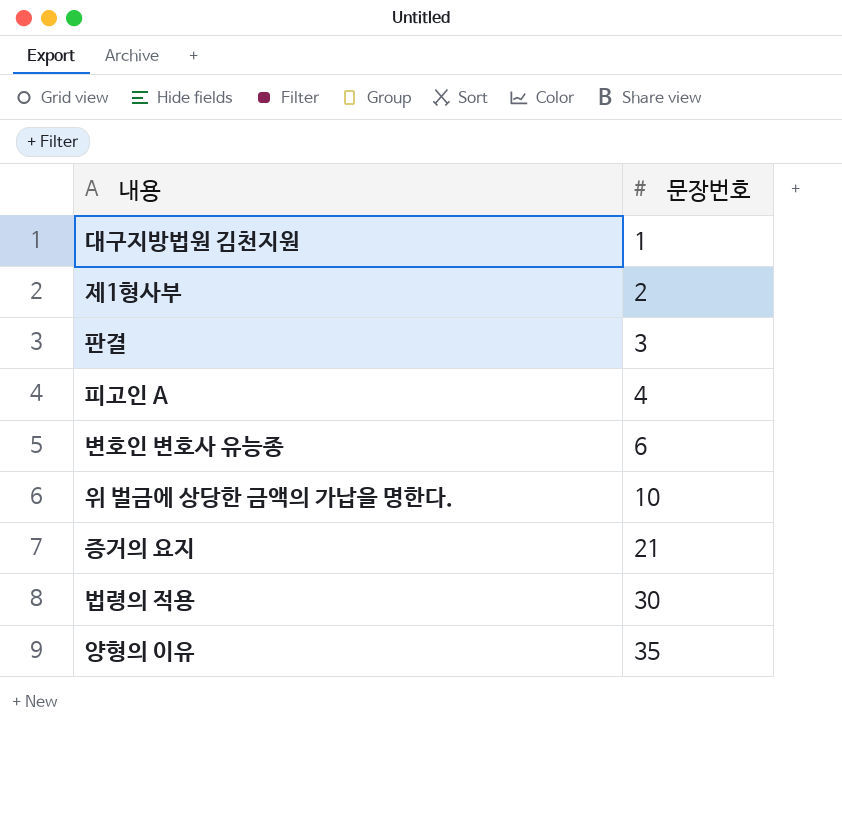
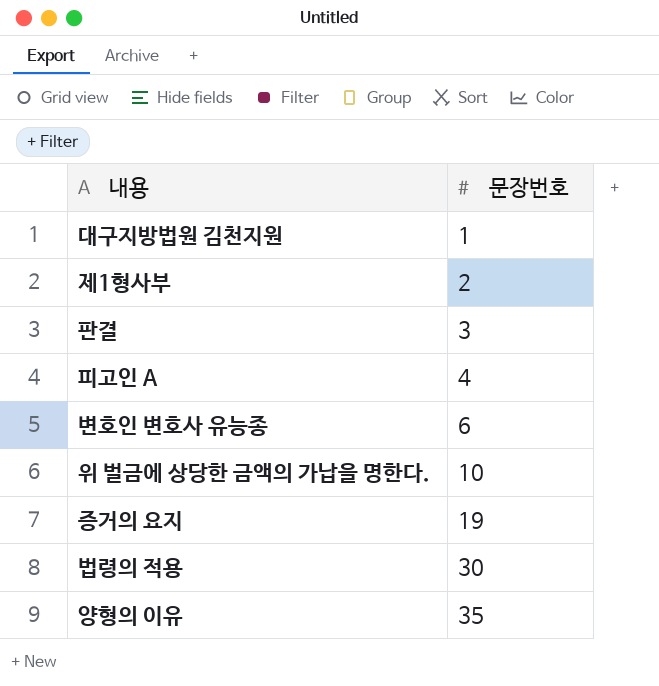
증거의 요지 | 문장번호: 21 -> 19

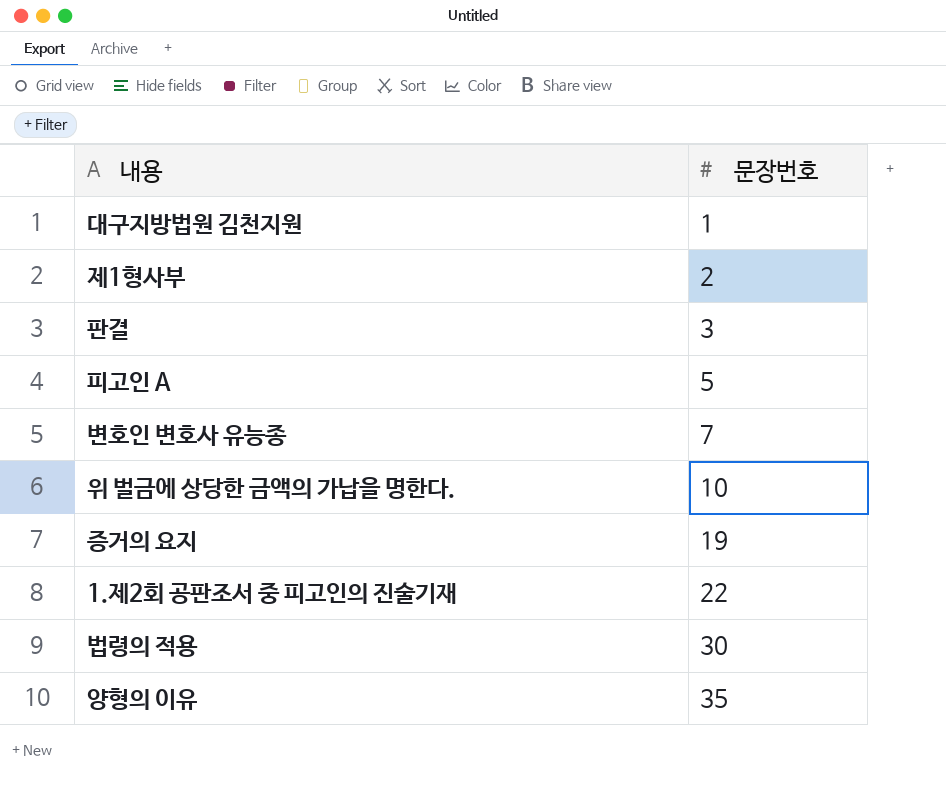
피고인 A | 문장번호: 4 -> 5
변호인 변호사 유능종 | 문장번호: 6 -> 7
row 1.제2회 공판조서 중 피고인의 진술기재: none -> 22

